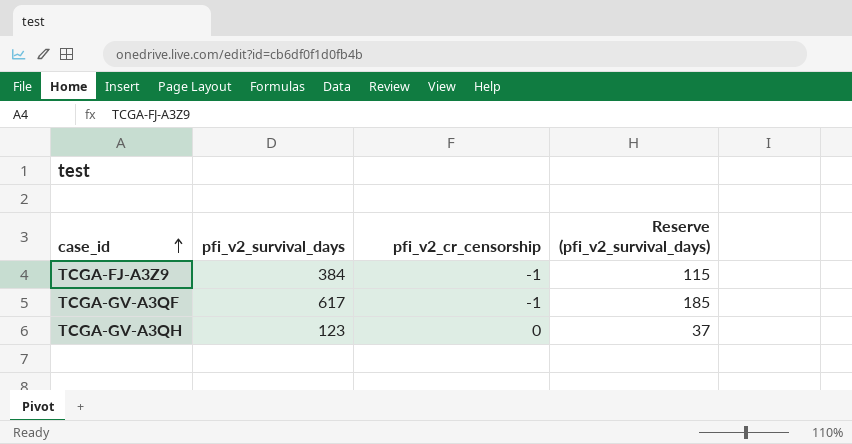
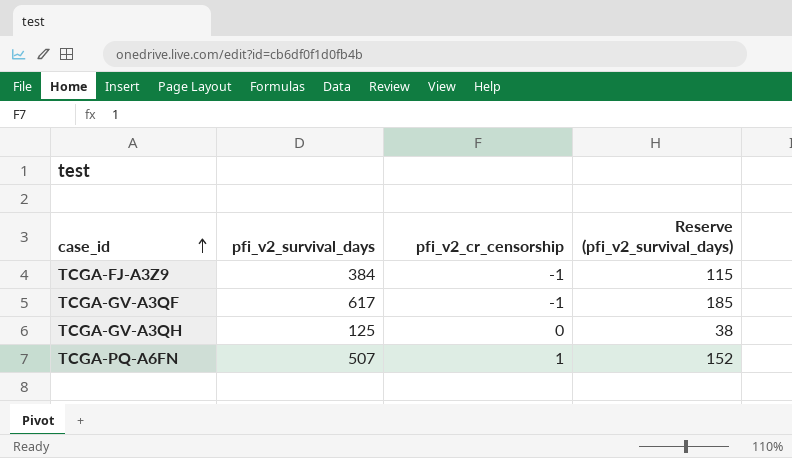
TCGA-GV-A3QH | pfi_v2_survival_days: 123 -> 125
TCGA-GV-A3QH | Reserve (pfi_v2_survival_days): 37 -> 38
row TCGA-PQ-A6FN: none -> 507 | 1 | 152

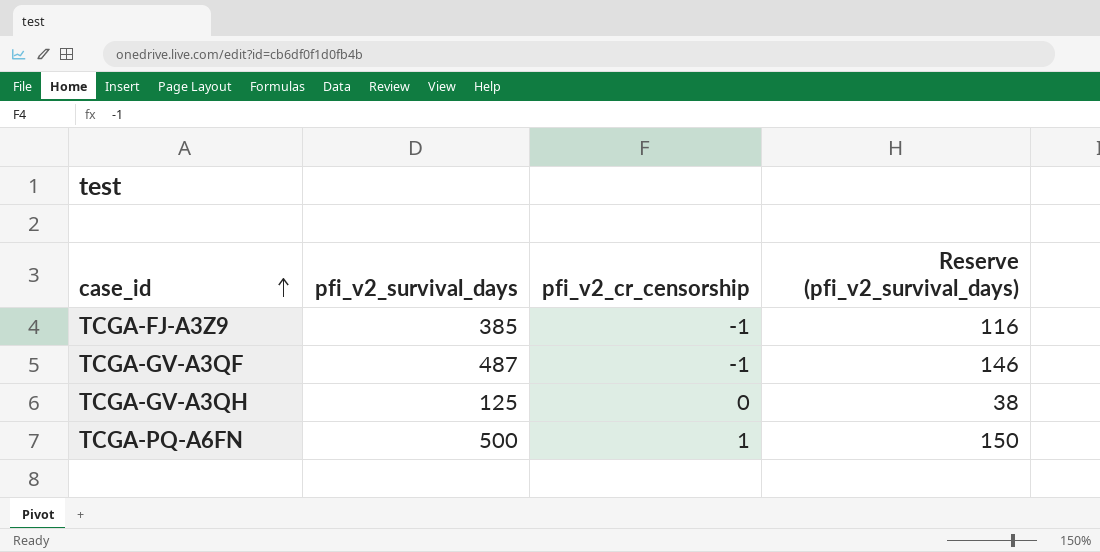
TCGA-FJ-A3Z9 | pfi_v2_survival_days: 384 -> 385
TCGA-FJ-A3Z9 | Reserve (pfi_v2_survival_days): 115 -> 116
TCGA-GV-A3QF | pfi_v2_survival_days: 617 -> 487
TCGA-GV-A3QF | Reserve (pfi_v2_survival_days): 185 -> 146
TCGA-PQ-A6FN | pfi_v2_survival_days: 507 -> 500
TCGA-PQ-A6FN | Reserve (pfi_v2_survival_days): 152 -> 150

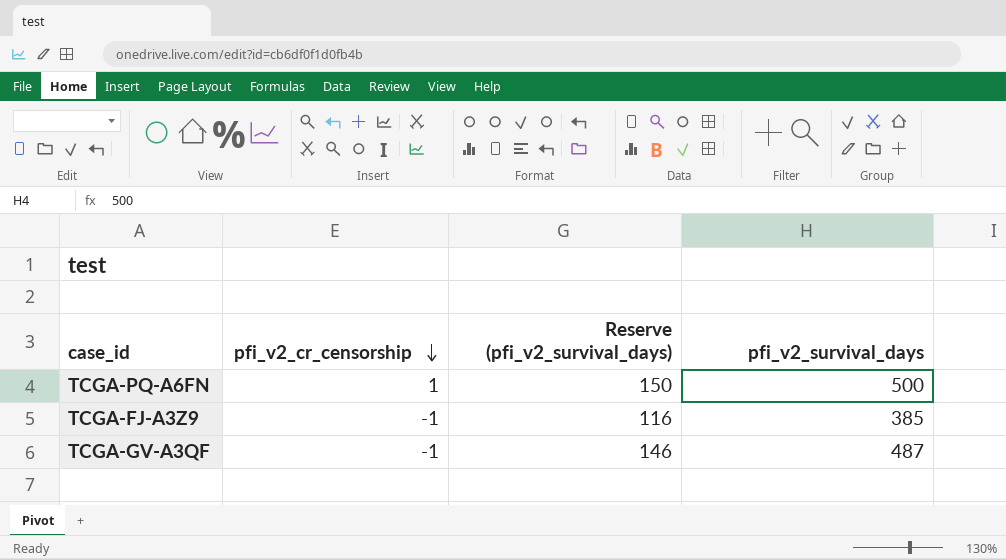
row order: case_id ascending -> pfi_v2_cr_censorship descending
column pfi_v2_survival_days | position: 2 -> 4
row TCGA-GV-A3QH: 125 | 0 | 38 -> none

